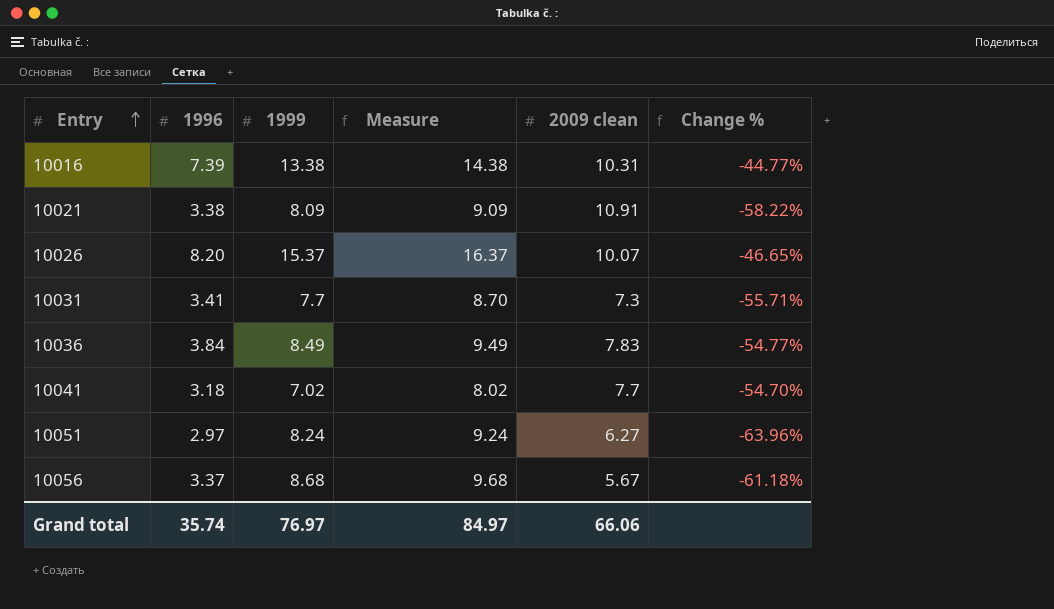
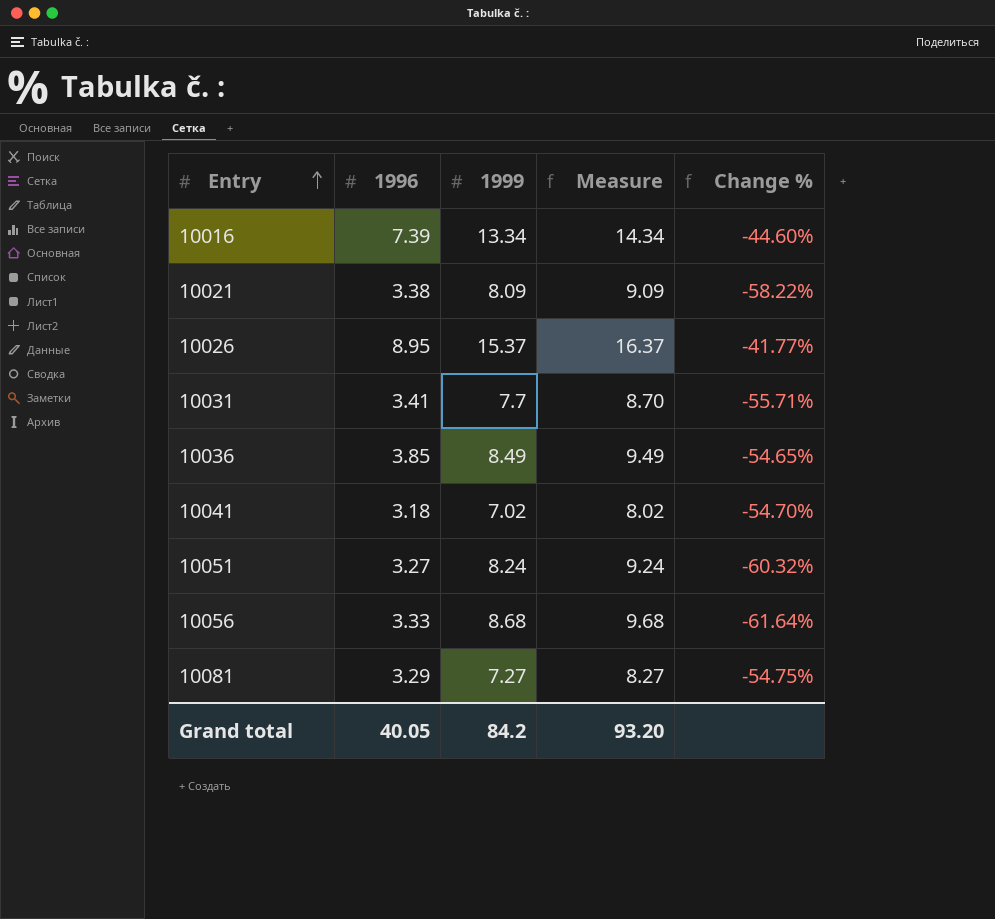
column 2009 clean | position: 5 -> none
10016 | 1999: 13.38 -> 13.34
10016 | Measure: 14.38 -> 14.34
10016 | Change %: -44.77% -> -44.60%
10026 | 1996: 8.20 -> 8.95
10026 | Change %: -46.65% -> -41.77%
10036 | 1996: 3.84 -> 3.85
10036 | Change %: -54.77% -> -54.65%
10051 | 1996: 2.97 -> 3.27
10051 | Change %: -63.96% -> -60.32%
10056 | 1996: 3.37 -> 3.33
10056 | Change %: -61.18% -> -61.64%
row 10081: none -> 3.29 | 7.27 | 8.27 | -54.75%
Grand total | 1996: 35.74 -> 40.05
Grand total | 1999: 76.97 -> 84.2
Grand total | Measure: 84.97 -> 93.20

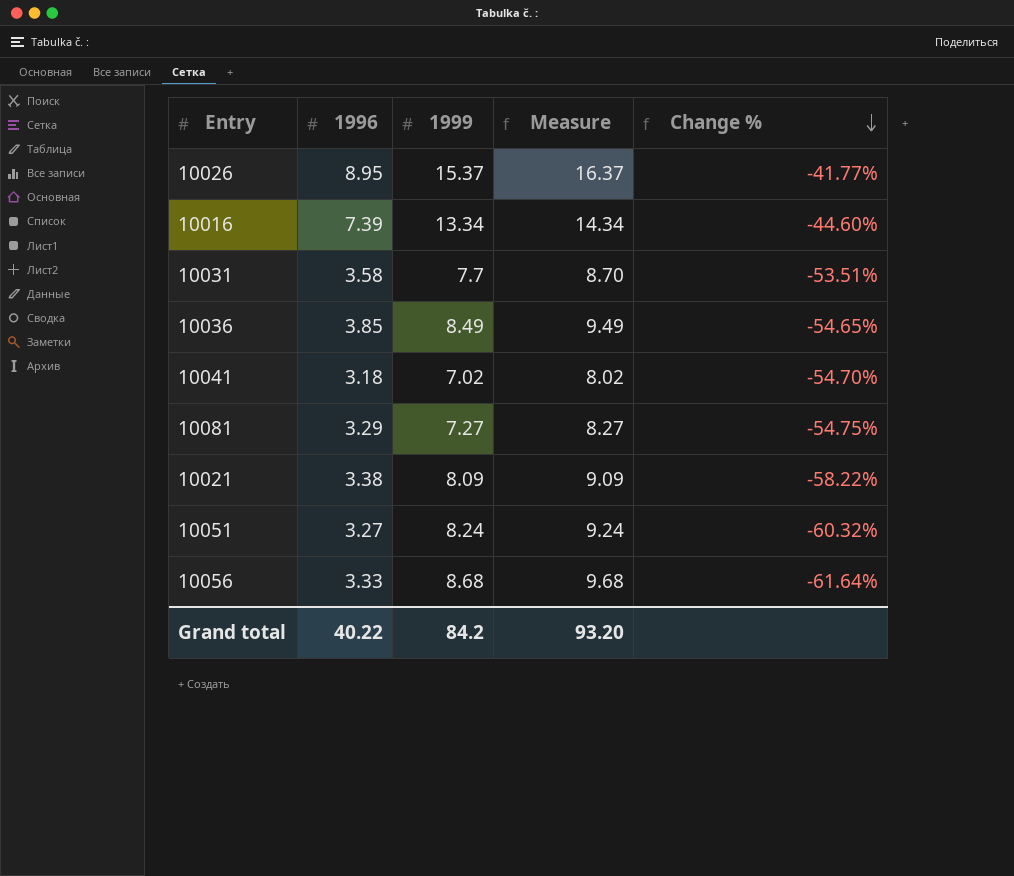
row order: Entry ascending -> Change % descending
10031 | 1996: 3.41 -> 3.58
10031 | Change %: -55.71% -> -53.51%
Grand total | 1996: 40.05 -> 40.22

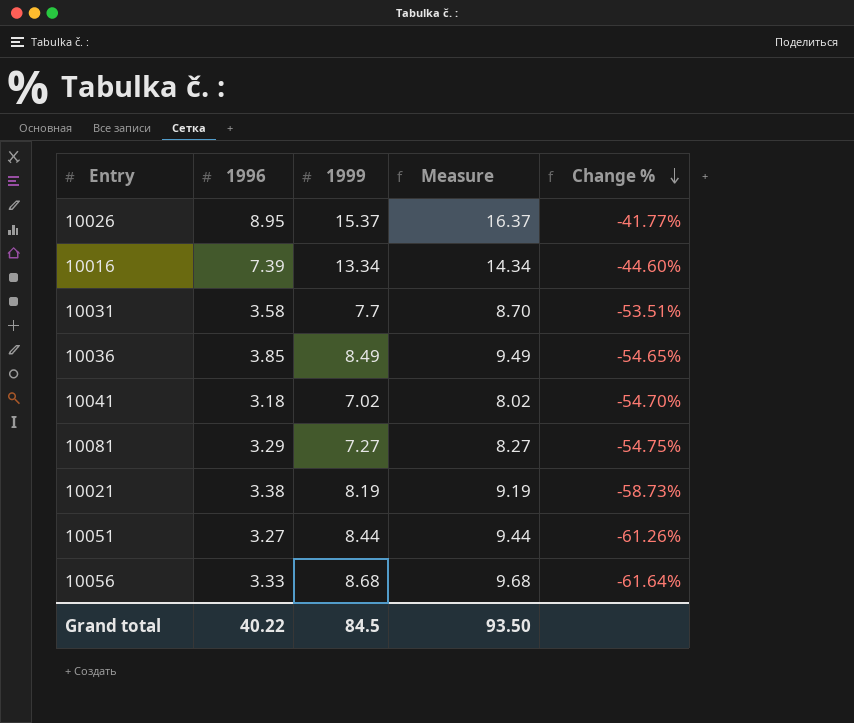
10021 | 1999: 8.09 -> 8.19
10021 | Measure: 9.09 -> 9.19
10021 | Change %: -58.22% -> -58.73%
10051 | 1999: 8.24 -> 8.44
10051 | Measure: 9.24 -> 9.44
10051 | Change %: -60.32% -> -61.26%
Grand total | 1999: 84.2 -> 84.5
Grand total | Measure: 93.20 -> 93.50

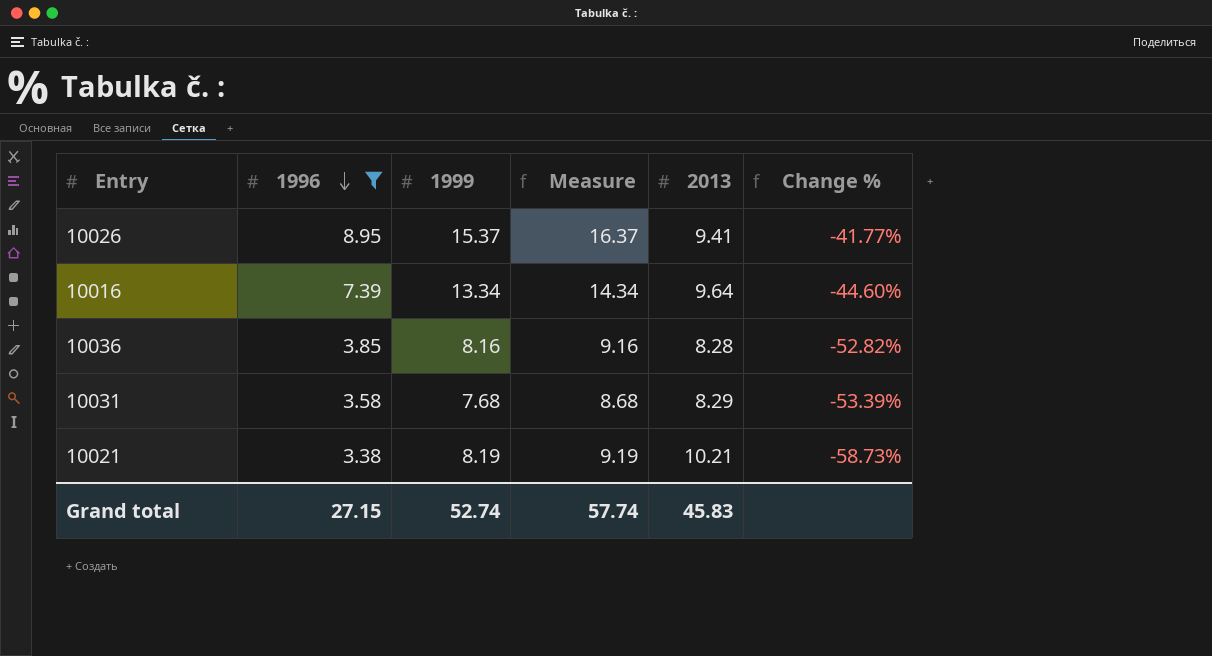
filter: none -> 1996 >= 3.38
row order: Change % descending -> 1996 descending
column 2013 | position: none -> 5
10036 | 1999: 8.49 -> 8.16
10036 | Measure: 9.49 -> 9.16
10036 | Change %: -54.65% -> -52.82%
10031 | 1999: 7.7 -> 7.68
10031 | Measure: 8.70 -> 8.68
10031 | Change %: -53.51% -> -53.39%
Grand total | 1996: 40.22 -> 27.15
Grand total | 1999: 84.5 -> 52.74
Grand total | Measure: 93.50 -> 57.74

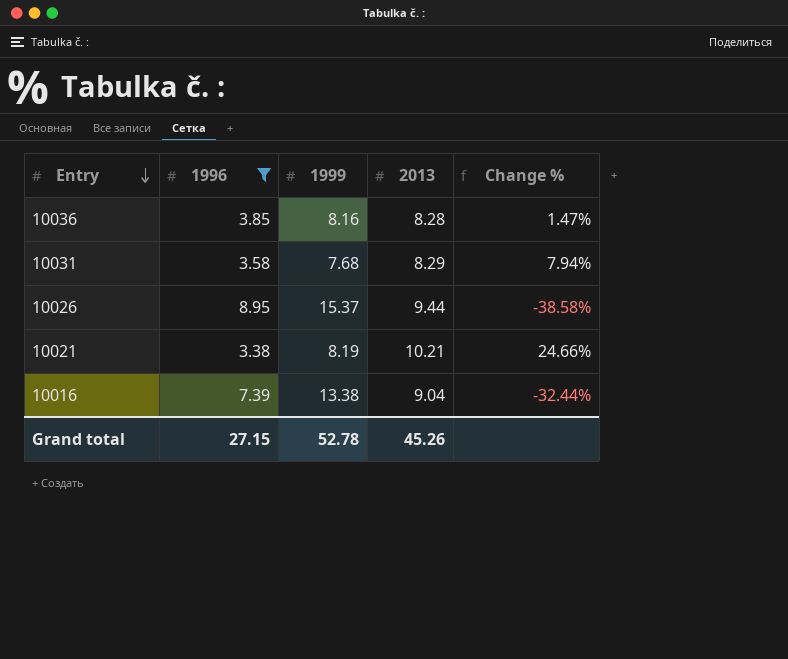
row order: 1996 descending -> Entry descending
column Measure | formula: [1999] + 1 -> none
column Change % | formula: ([1996] - [1999]) / [1999] -> ([2013] - [1999]) / [1999]
10026 | 2013: 9.41 -> 9.44
10016 | 1999: 13.34 -> 13.38
10016 | 2013: 9.64 -> 9.04
Grand total | 1999: 52.74 -> 52.78
Grand total | 2013: 45.83 -> 45.26

